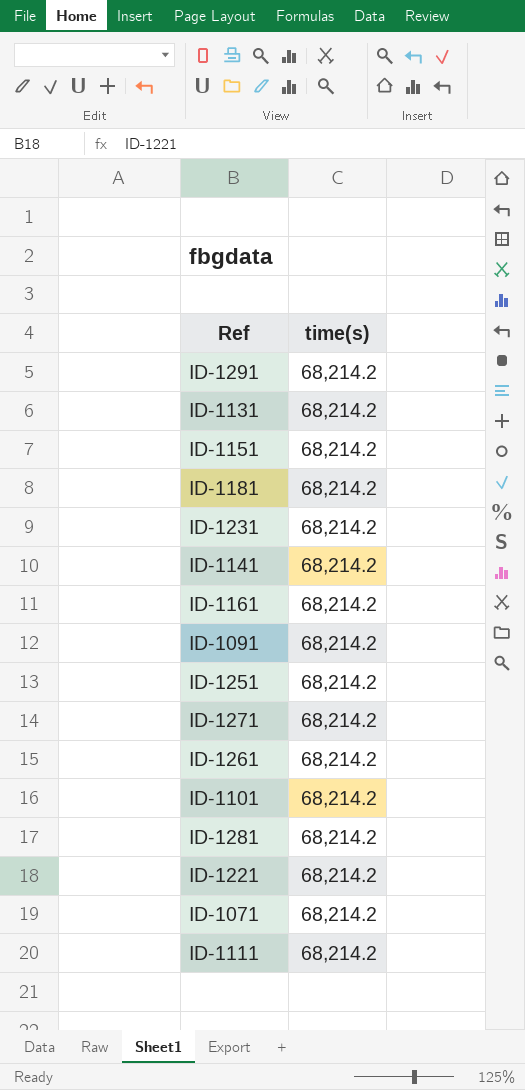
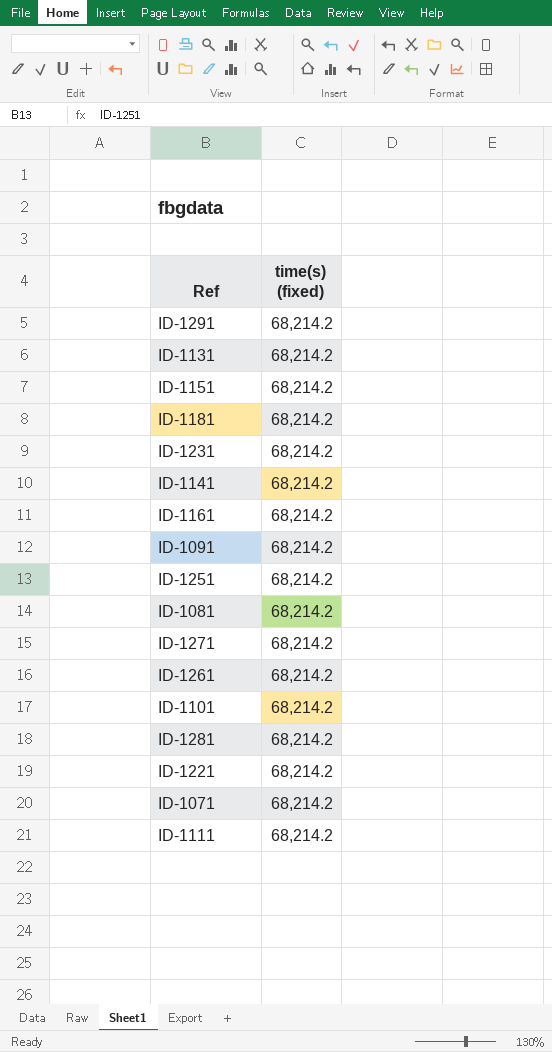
column name: time(s) -> time(s) (fixed)
row ID-1081: none -> 68,214.2

